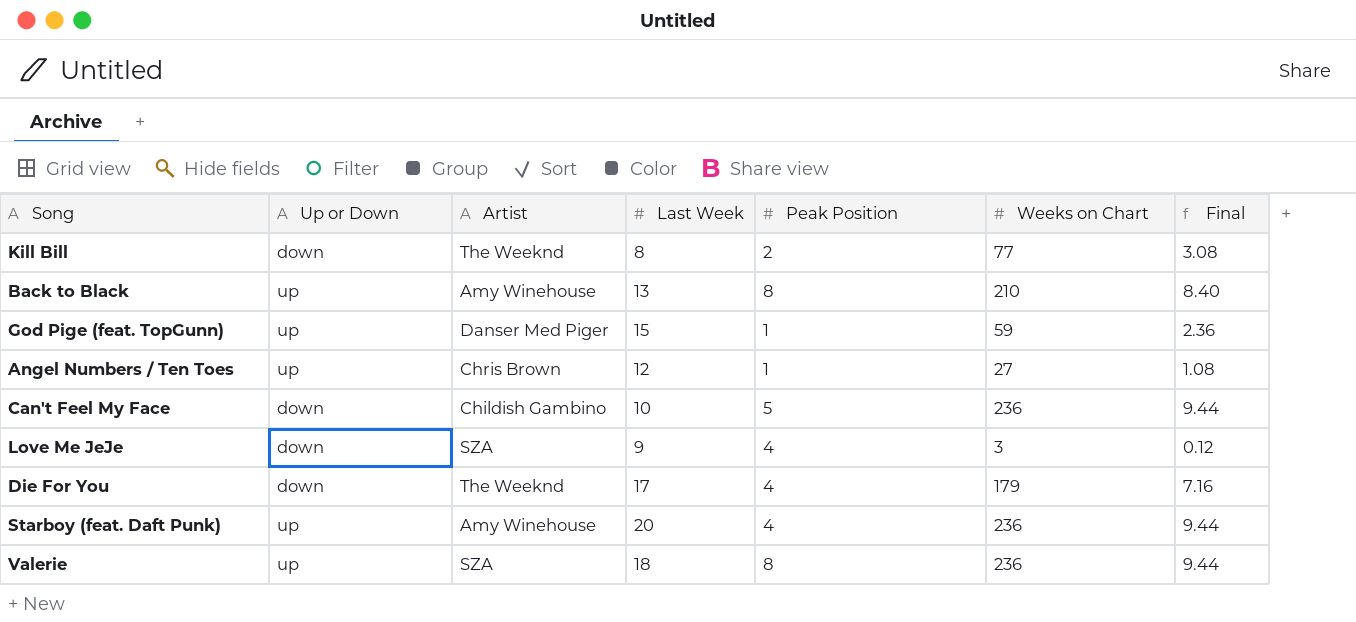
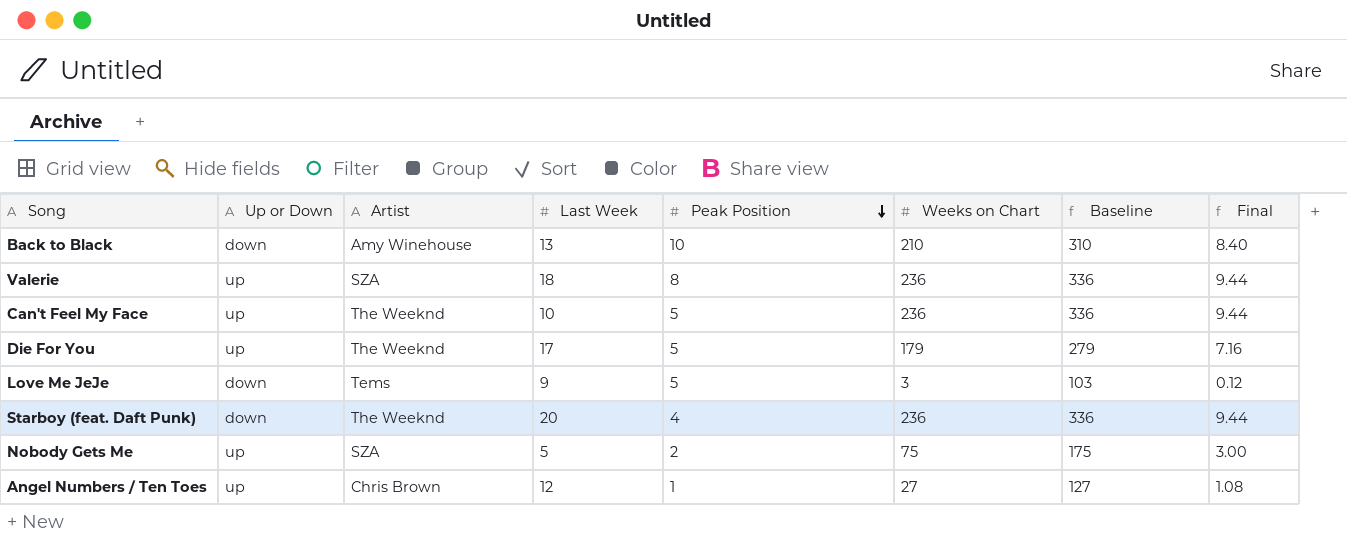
row order: none -> Peak Position descending
column Baseline | formula: none -> [Weeks on Chart] + 100
row Kill Bill: down | The Weeknd | 8 | 2 | 77 | 3.08 -> none
row God Pige (feat. TopGunn): up | Danser Med Piger | 15 | 1 | 59 | 2.36 -> none
Back to Black | Up or Down: up -> down
Back to Black | Peak Position: 8 -> 10
Can't Feel My Face | Up or Down: down -> up
Can't Feel My Face | Artist: Childish Gambino -> The Weeknd
Die For You | Up or Down: down -> up
Die For You | Peak Position: 4 -> 5
Love Me JeJe | Artist: SZA -> Tems
Love Me JeJe | Peak Position: 4 -> 5
Starboy (feat. Daft Punk) | Up or Down: up -> down
Starboy (feat. Daft Punk) | Artist: Amy Winehouse -> The Weeknd
row Nobody Gets Me: none -> up | SZA | 5 | 2 | 75 | 175 | 3.00

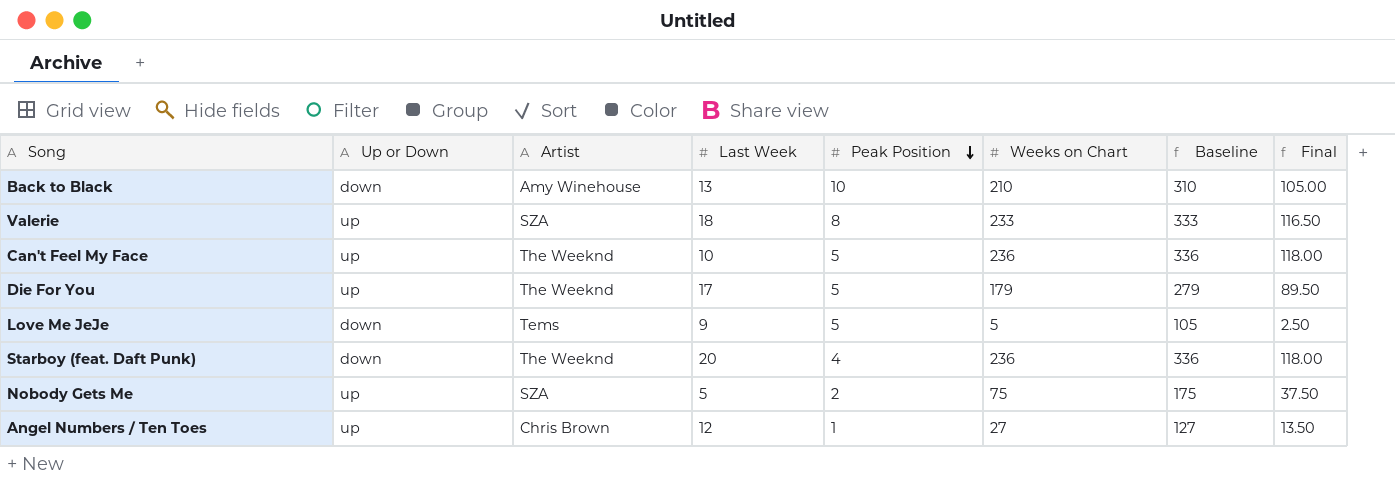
column Final | formula: [Weeks on Chart] * 0.04 -> [Weeks on Chart] * 0.5
Valerie | Weeks on Chart: 236 -> 233
Valerie | Baseline: 336 -> 333
Love Me JeJe | Weeks on Chart: 3 -> 5
Love Me JeJe | Baseline: 103 -> 105

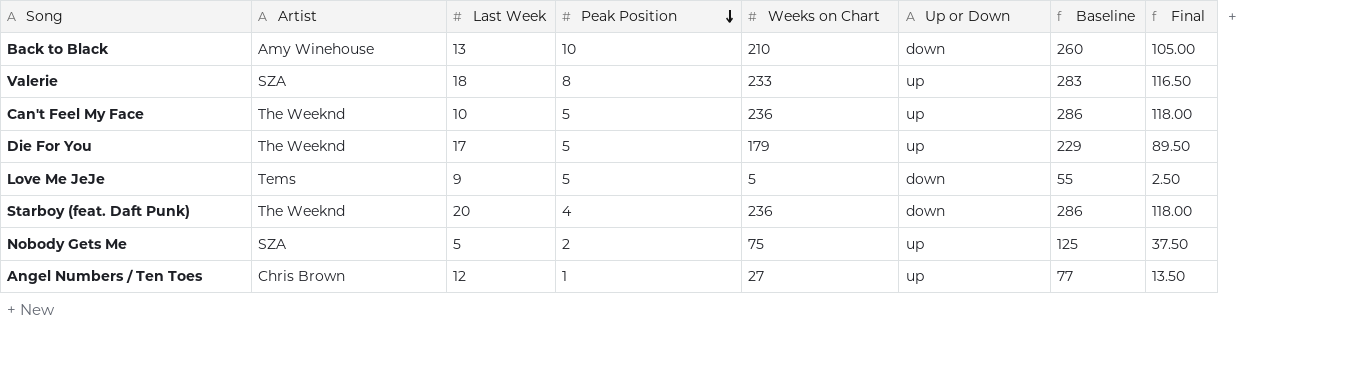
column Up or Down | position: 2 -> 6
column Baseline | formula: [Weeks on Chart] + 100 -> [Weeks on Chart] + 50

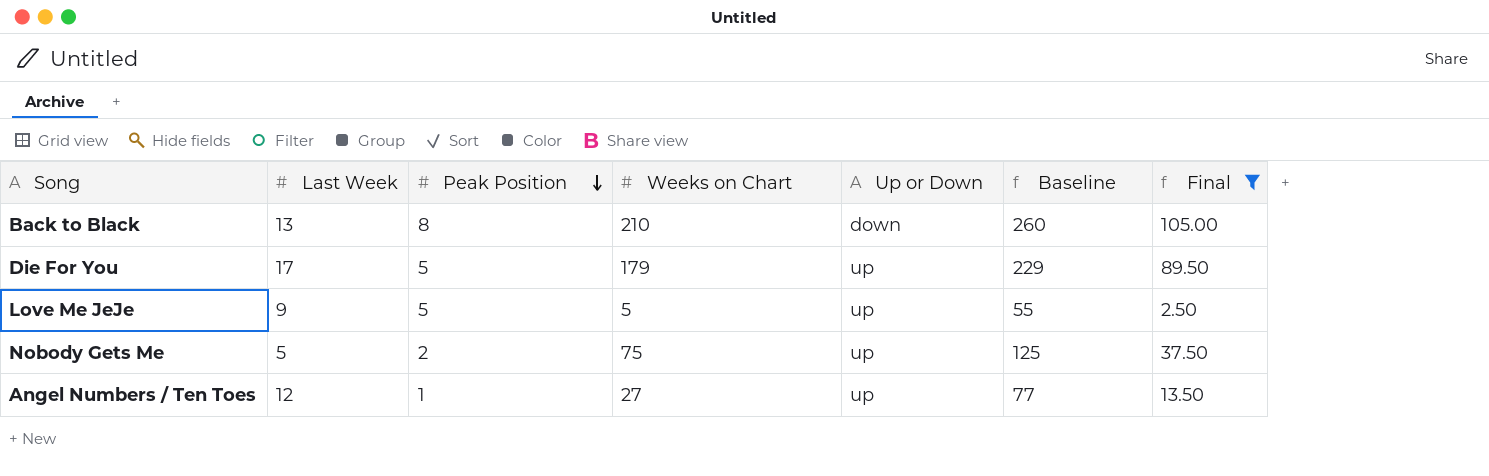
filter: none -> Final <= 105.00
column Artist | position: 2 -> none
Back to Black | Peak Position: 10 -> 8
Love Me JeJe | Up or Down: down -> up

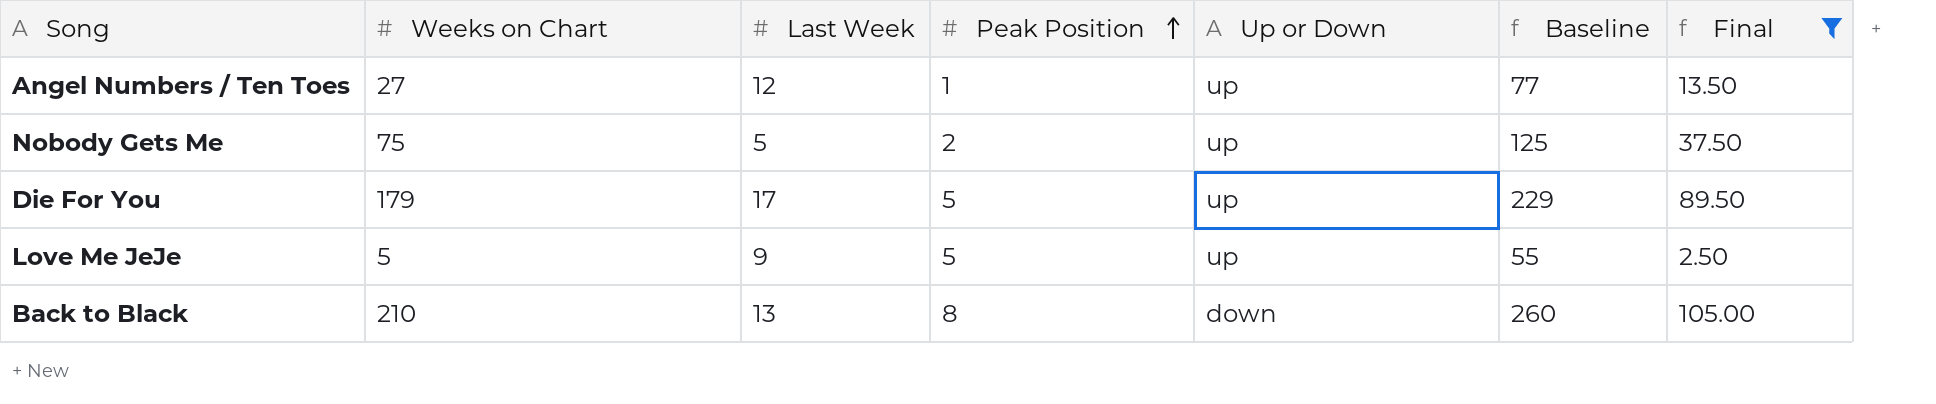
row order: Peak Position descending -> Peak Position ascending
column Weeks on Chart | position: 4 -> 2

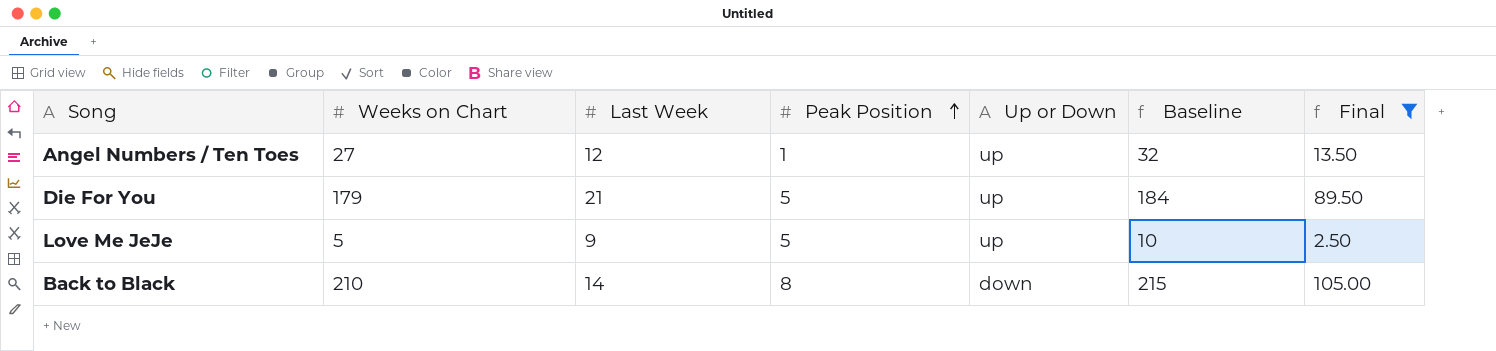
column Baseline | formula: [Weeks on Chart] + 50 -> [Weeks on Chart] + 5
row Nobody Gets Me: 75 | 5 | 2 | up | 125 | 37.50 -> none
Die For You | Last Week: 17 -> 21
Back to Black | Last Week: 13 -> 14

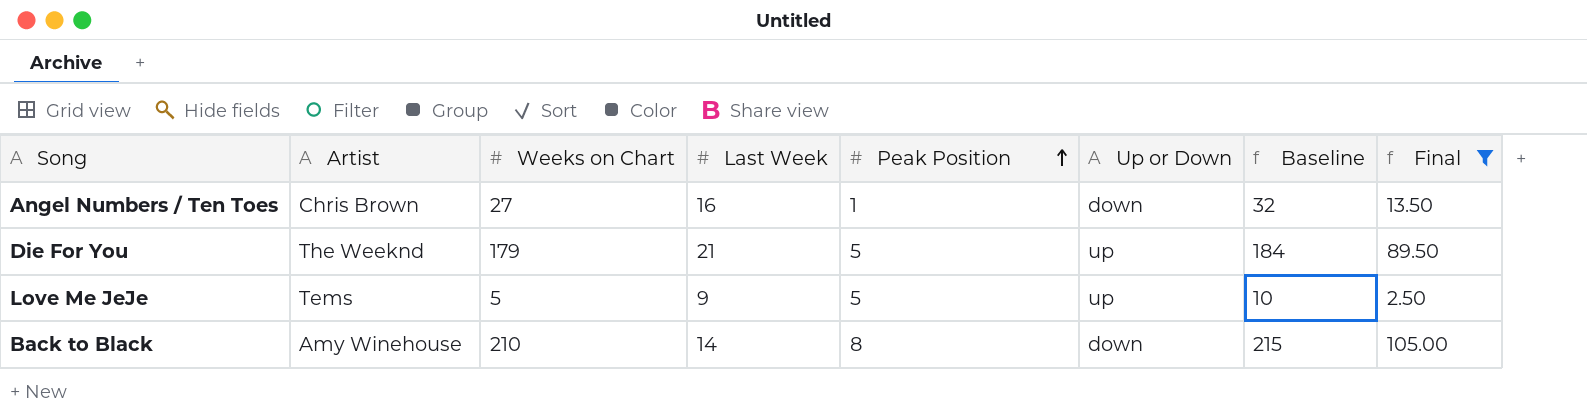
column Artist | position: none -> 2
Angel Numbers / Ten Toes | Last Week: 12 -> 16
Angel Numbers / Ten Toes | Up or Down: up -> down

